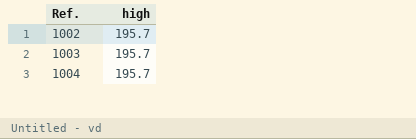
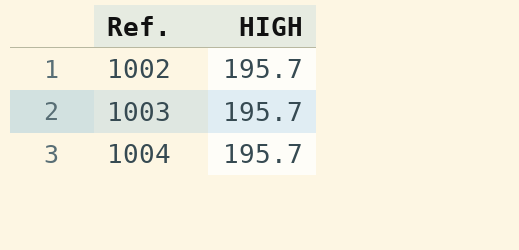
column name: high -> HIGH

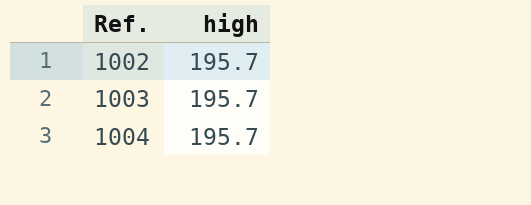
column name: HIGH -> high

